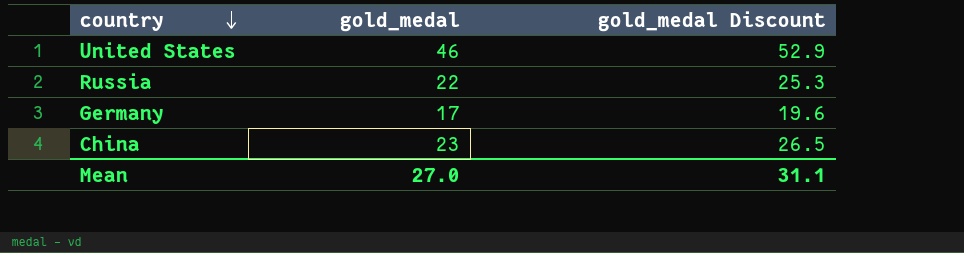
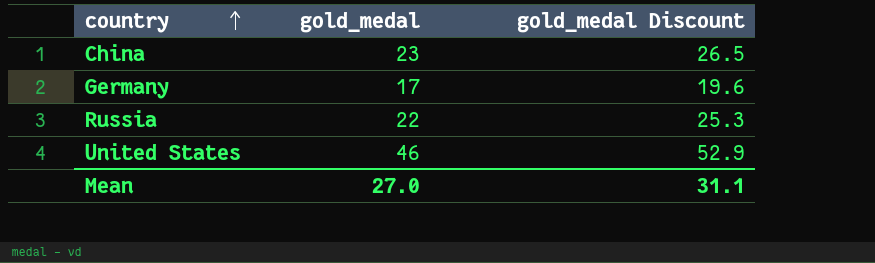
row order: country descending -> country ascending

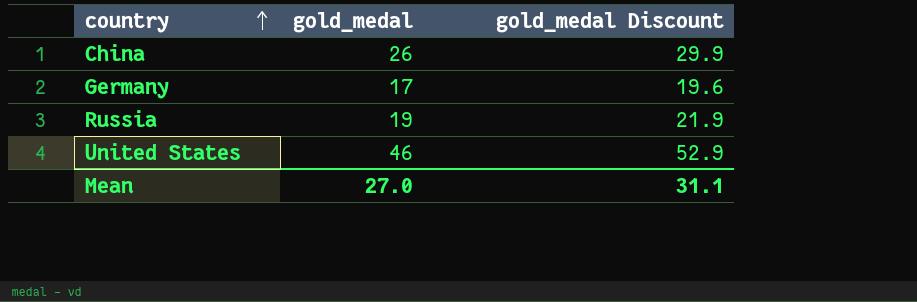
China | gold_medal: 23 -> 26
China | gold_medal Discount: 26.5 -> 29.9
Russia | gold_medal: 22 -> 19
Russia | gold_medal Discount: 25.3 -> 21.9

